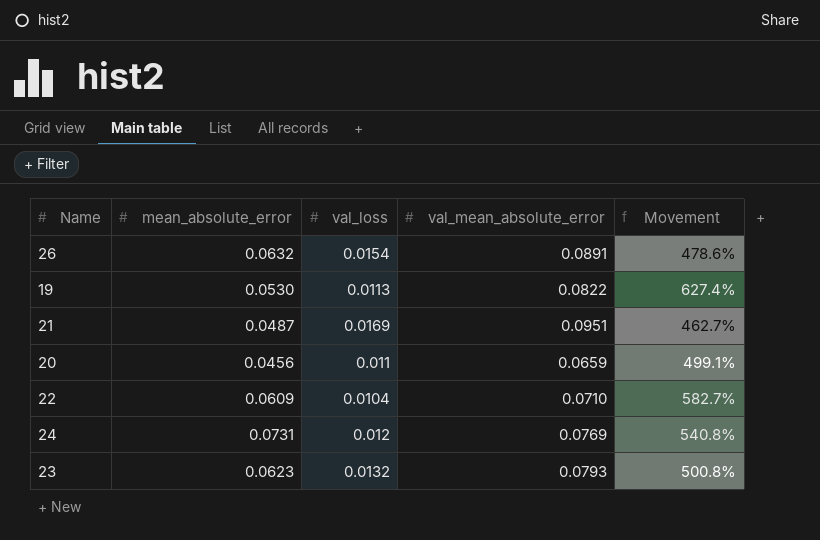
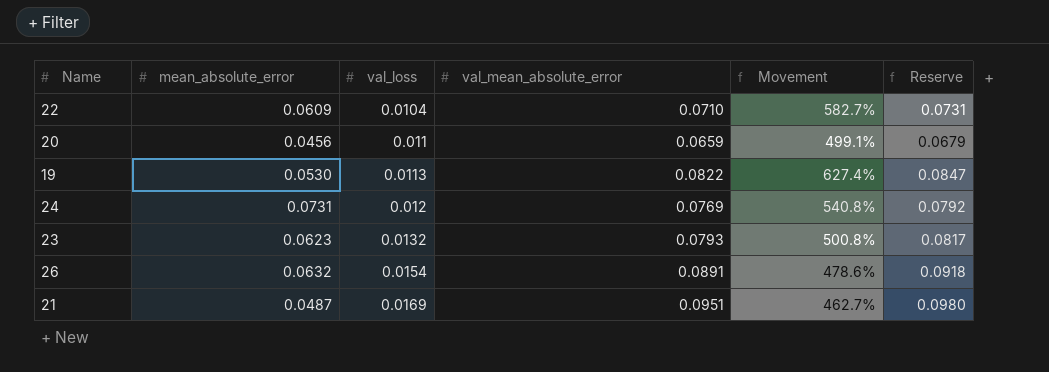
row order: none -> val_loss ascending
column Reserve | formula: none -> [val_mean_absolute_error] * 1.03

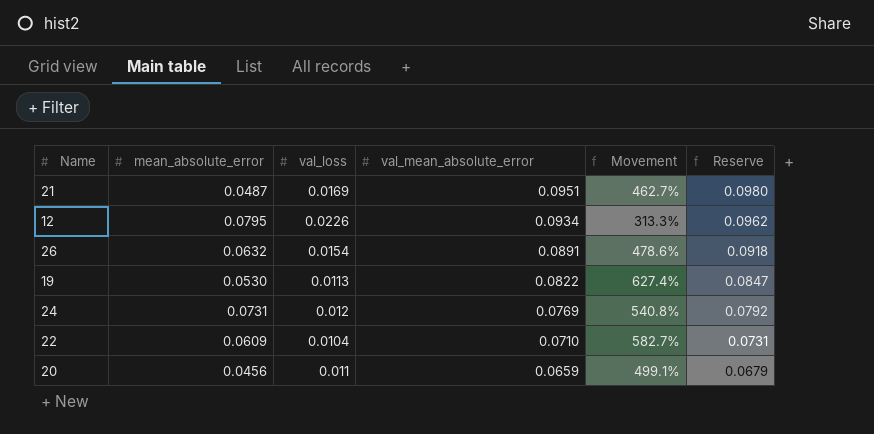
row order: val_loss ascending -> val_mean_absolute_error descending
row 23: 0.0623 | 0.0132 | 0.0793 | 500.8% | 0.0817 -> none
row 12: none -> 0.0795 | 0.0226 | 0.0934 | 313.3% | 0.0962

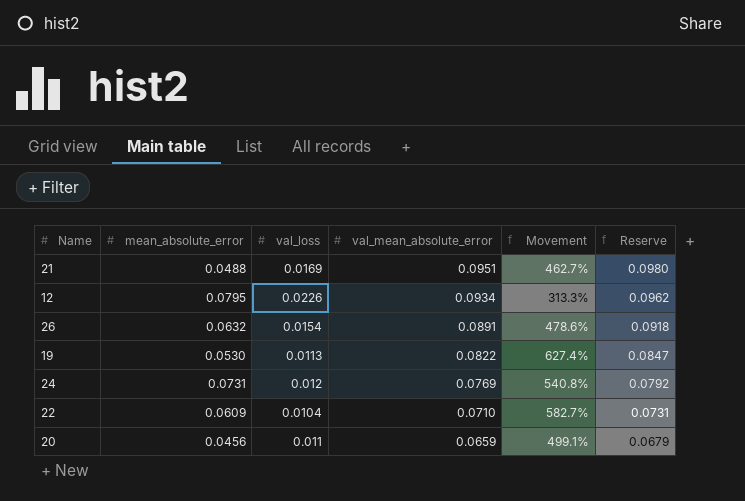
21 | mean_absolute_error: 0.0487 -> 0.0488

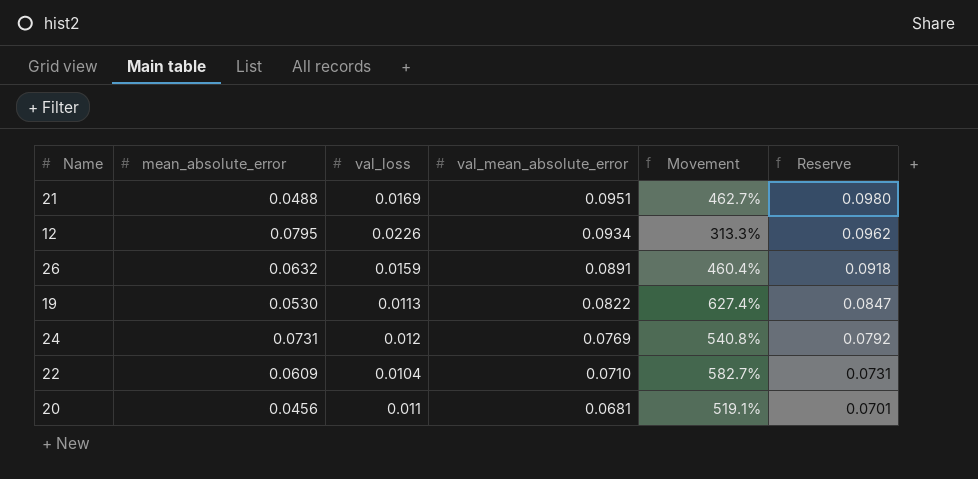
26 | val_loss: 0.0154 -> 0.0159
26 | Movement: 478.6% -> 460.4%
20 | val_mean_absolute_error: 0.0659 -> 0.0681
20 | Movement: 499.1% -> 519.1%
20 | Reserve: 0.0679 -> 0.0701

